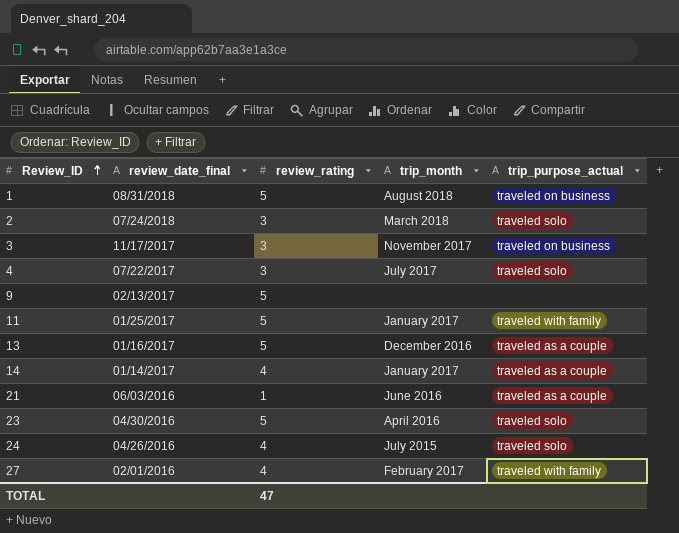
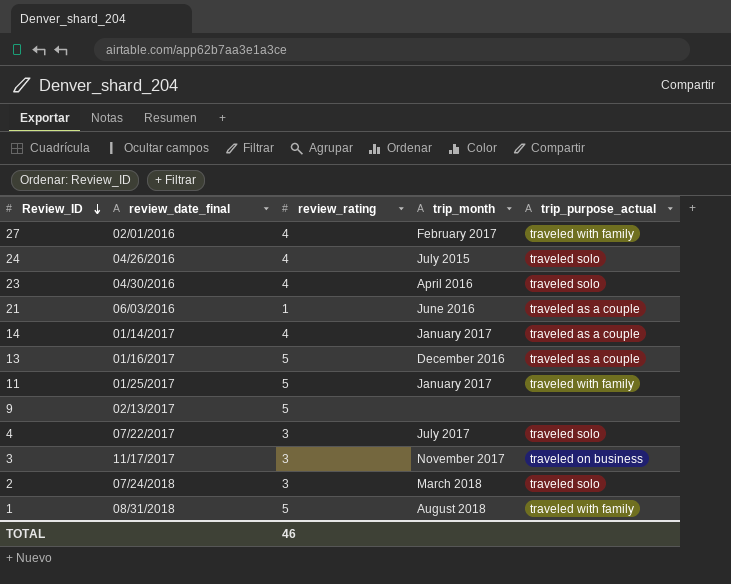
row order: Review_ID ascending -> Review_ID descending
23 | review_rating: 5 -> 4
1 | trip_purpose_actual: traveled on business -> traveled with family
TOTAL | review_rating: 47 -> 46

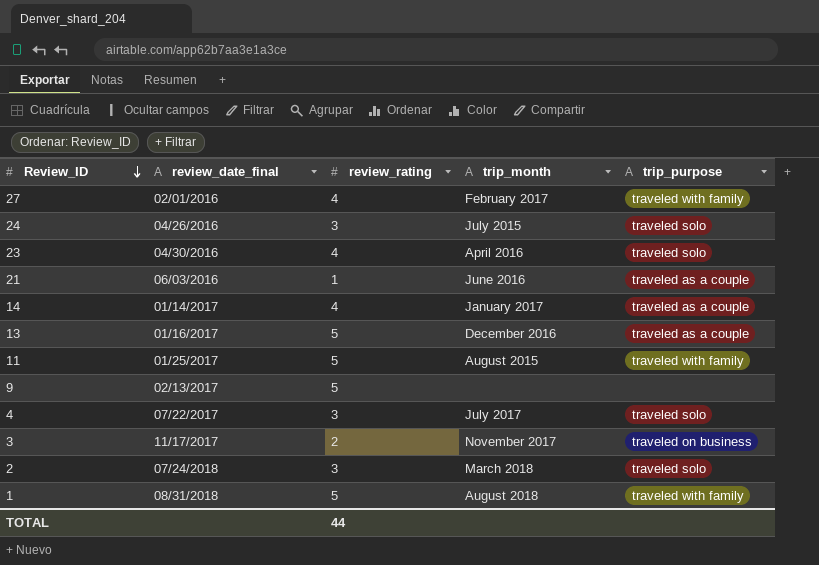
column name: trip_purpose_actual -> trip_purpose
24 | review_rating: 4 -> 3
11 | trip_month: January 2017 -> August 2015
3 | review_rating: 3 -> 2
TOTAL | review_rating: 46 -> 44

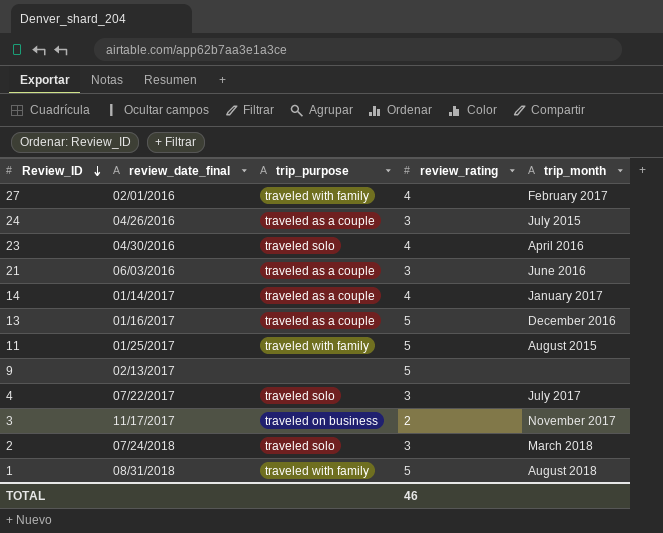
column trip_purpose | position: 5 -> 3
24 | trip_purpose: traveled solo -> traveled as a couple
21 | review_rating: 1 -> 3
TOTAL | review_rating: 44 -> 46

